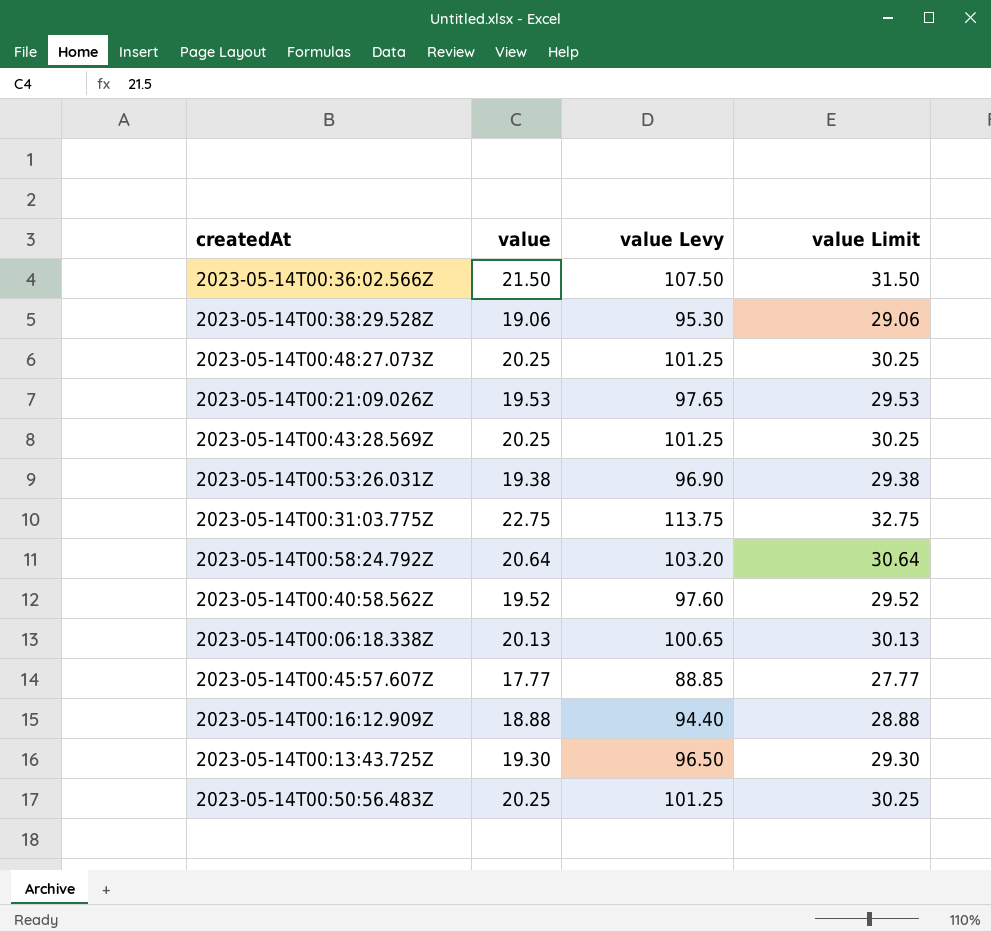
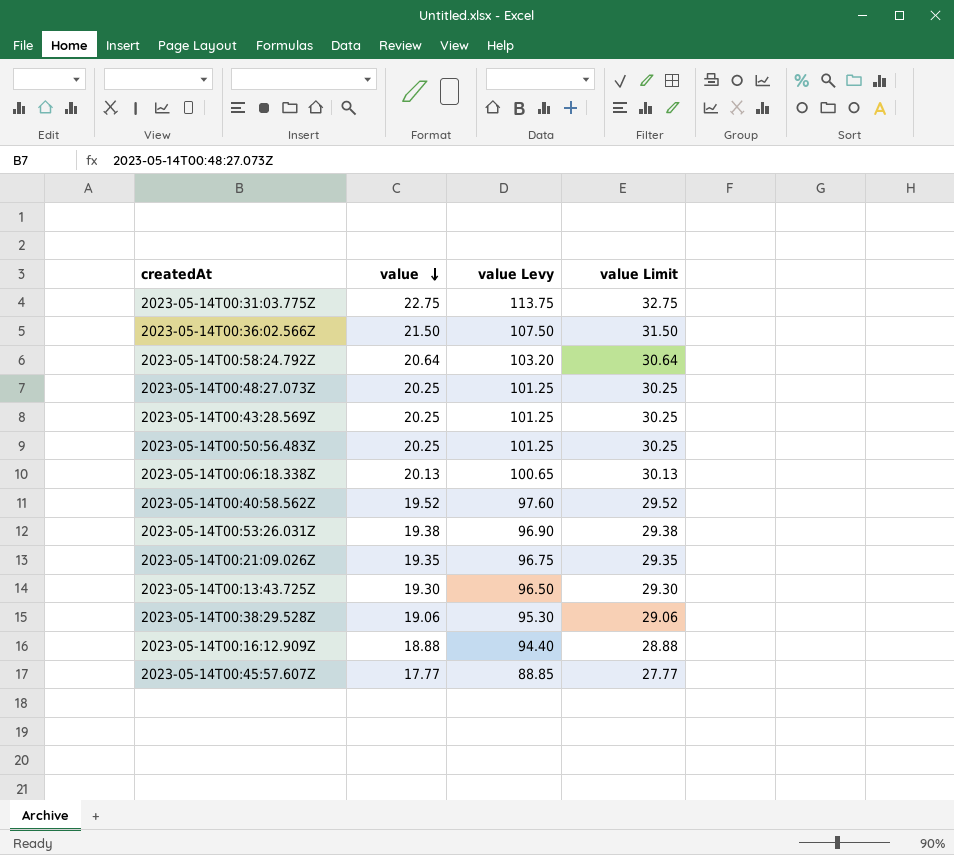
row order: none -> value descending
2023-05-14T00:21:09.026Z | value: 19.53 -> 19.35
2023-05-14T00:21:09.026Z | value Levy: 97.65 -> 96.75
2023-05-14T00:21:09.026Z | value Limit: 29.53 -> 29.35

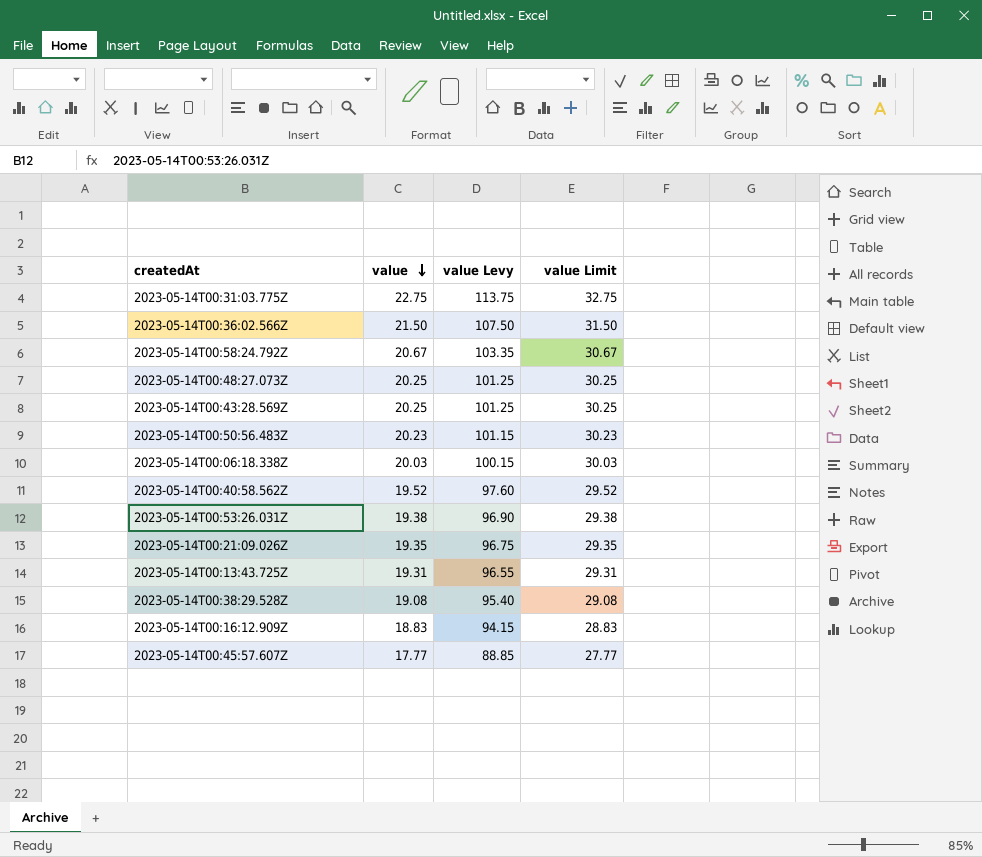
2023-05-14T00:58:24.792Z | value: 20.64 -> 20.67
2023-05-14T00:58:24.792Z | value Levy: 103.20 -> 103.35
2023-05-14T00:58:24.792Z | value Limit: 30.64 -> 30.67
2023-05-14T00:50:56.483Z | value: 20.25 -> 20.23
2023-05-14T00:50:56.483Z | value Levy: 101.25 -> 101.15
2023-05-14T00:50:56.483Z | value Limit: 30.25 -> 30.23
2023-05-14T00:06:18.338Z | value: 20.13 -> 20.03
2023-05-14T00:06:18.338Z | value Levy: 100.65 -> 100.15
2023-05-14T00:06:18.338Z | value Limit: 30.13 -> 30.03
2023-05-14T00:13:43.725Z | value: 19.30 -> 19.31
2023-05-14T00:13:43.725Z | value Levy: 96.50 -> 96.55
2023-05-14T00:13:43.725Z | value Limit: 29.30 -> 29.31
2023-05-14T00:38:29.528Z | value: 19.06 -> 19.08
2023-05-14T00:38:29.528Z | value Levy: 95.30 -> 95.40
2023-05-14T00:38:29.528Z | value Limit: 29.06 -> 29.08
2023-05-14T00:16:12.909Z | value: 18.88 -> 18.83
2023-05-14T00:16:12.909Z | value Levy: 94.40 -> 94.15
2023-05-14T00:16:12.909Z | value Limit: 28.88 -> 28.83

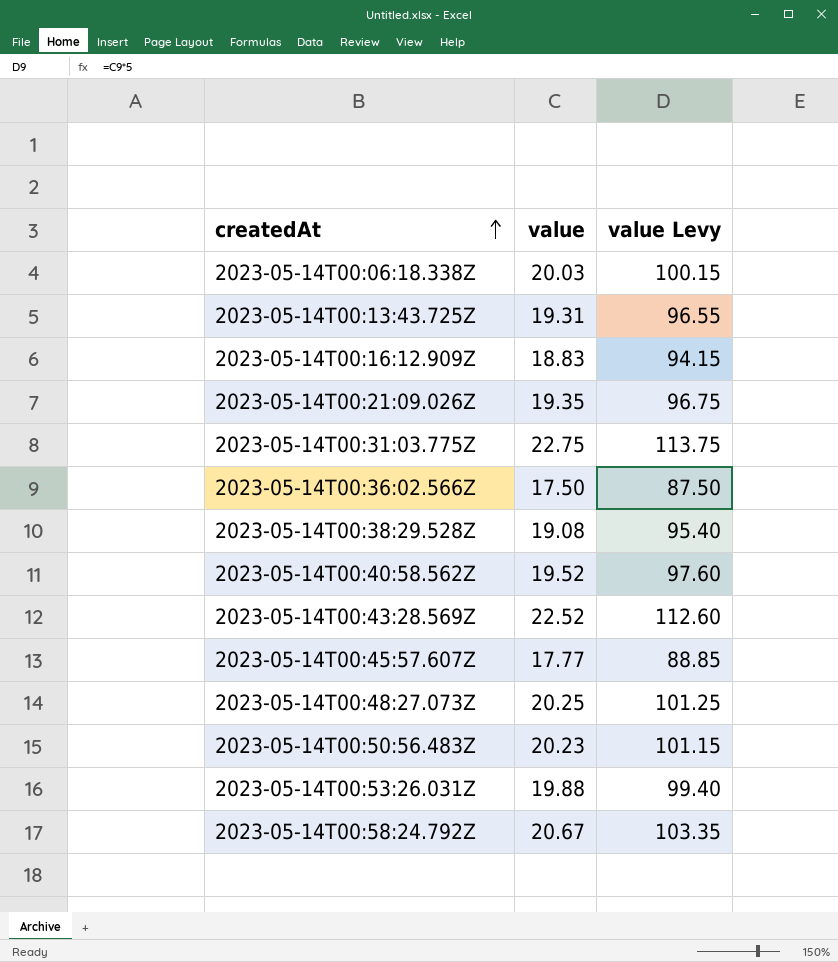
row order: value descending -> createdAt ascending
column value Limit | formula: [value] + 10 -> none
2023-05-14T00:36:02.566Z | value: 21.50 -> 17.50
2023-05-14T00:36:02.566Z | value Levy: 107.50 -> 87.50
2023-05-14T00:43:28.569Z | value: 20.25 -> 22.52
2023-05-14T00:43:28.569Z | value Levy: 101.25 -> 112.60
2023-05-14T00:53:26.031Z | value: 19.38 -> 19.88
2023-05-14T00:53:26.031Z | value Levy: 96.90 -> 99.40

